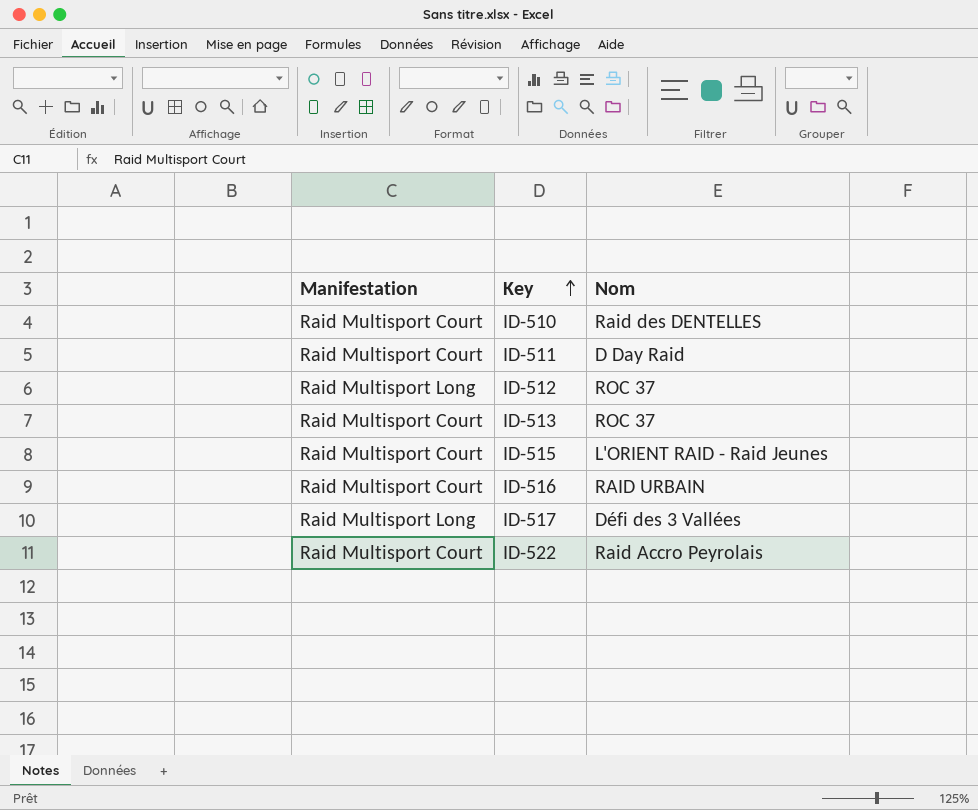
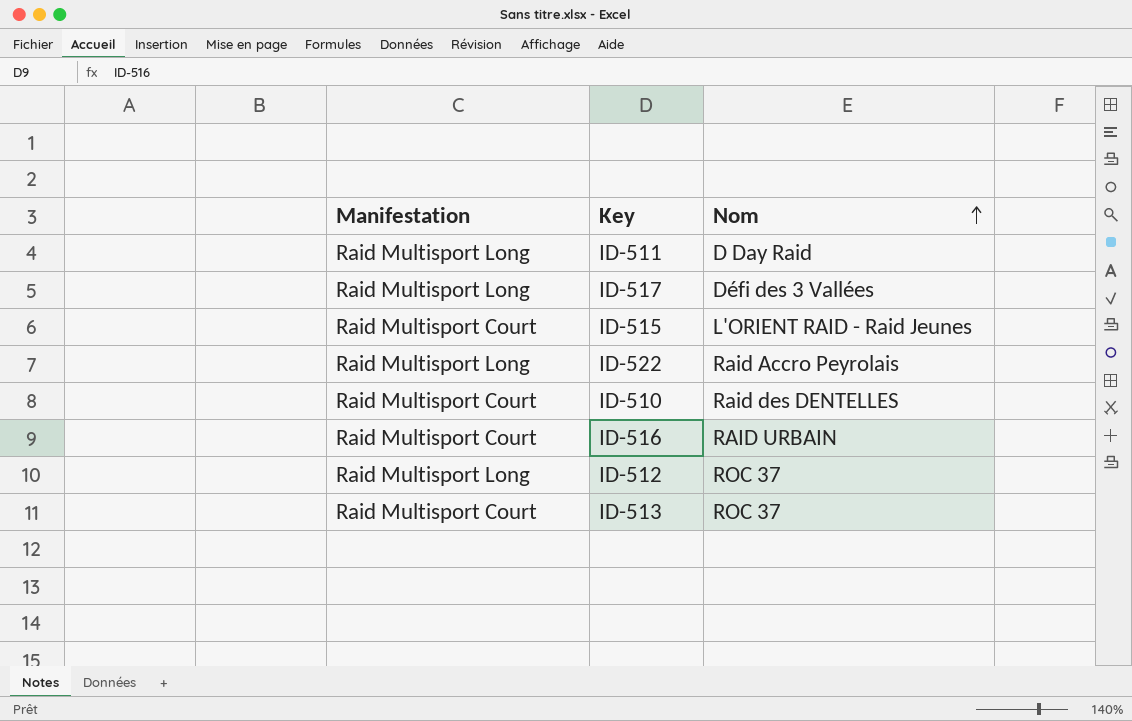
row order: Key ascending -> Nom ascending
ID-511 | Manifestation: Raid Multisport Court -> Raid Multisport Long
ID-522 | Manifestation: Raid Multisport Court -> Raid Multisport Long

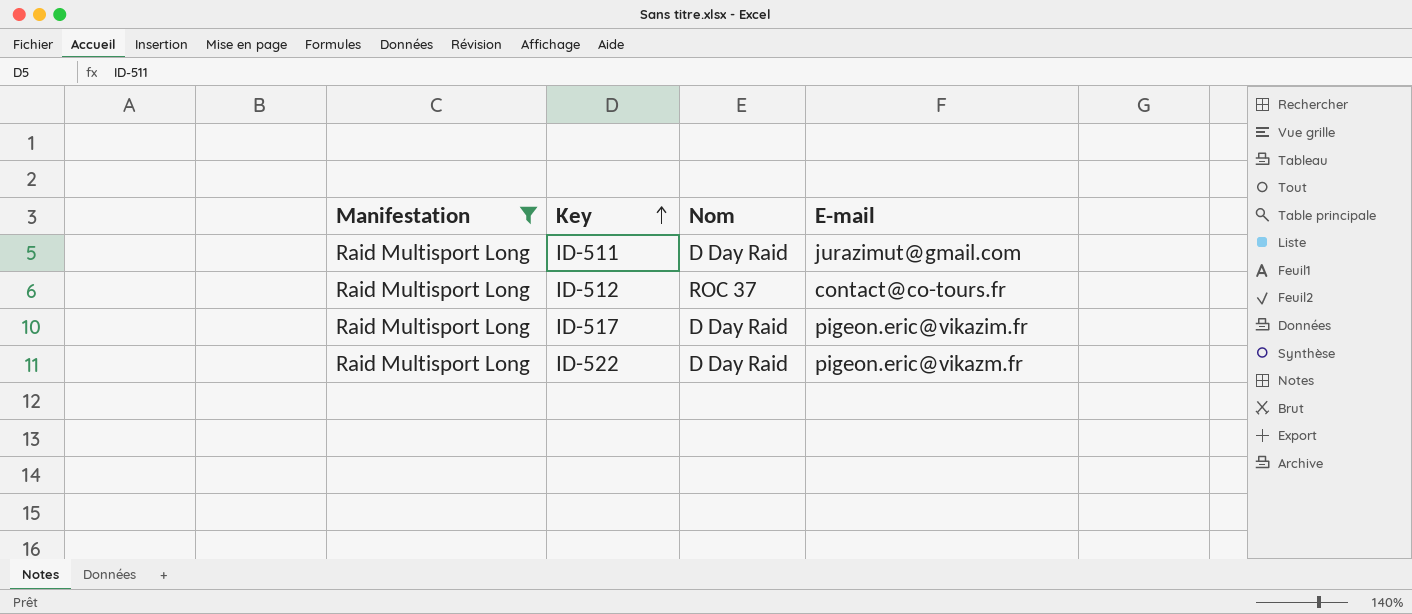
filter: none -> Manifestation = Raid Multisport Long
row order: Nom ascending -> Key ascending
column E-mail | position: none -> 4
ID-517 | Nom: Défi des 3 Vallées -> D Day Raid
ID-522 | Nom: Raid Accro Peyrolais -> D Day Raid

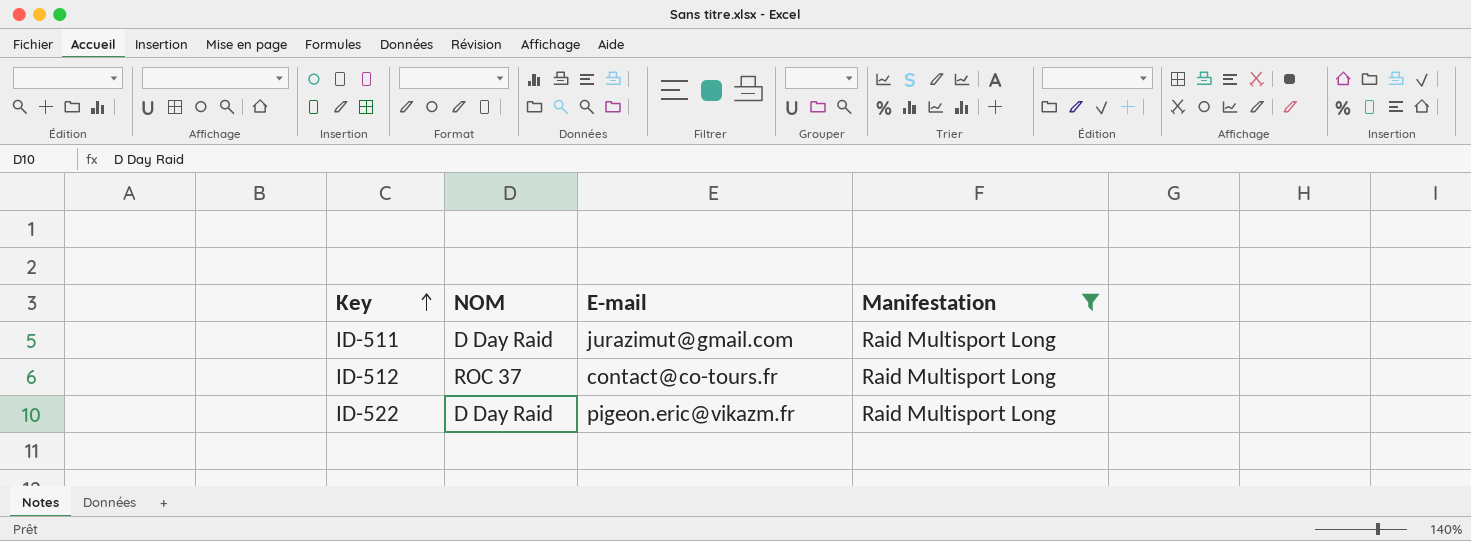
column name: Nom -> NOM
column Manifestation | position: 1 -> 4
row ID-517: Raid Multisport Long | D Day Raid | pigeon.eric@vikazim.fr -> none

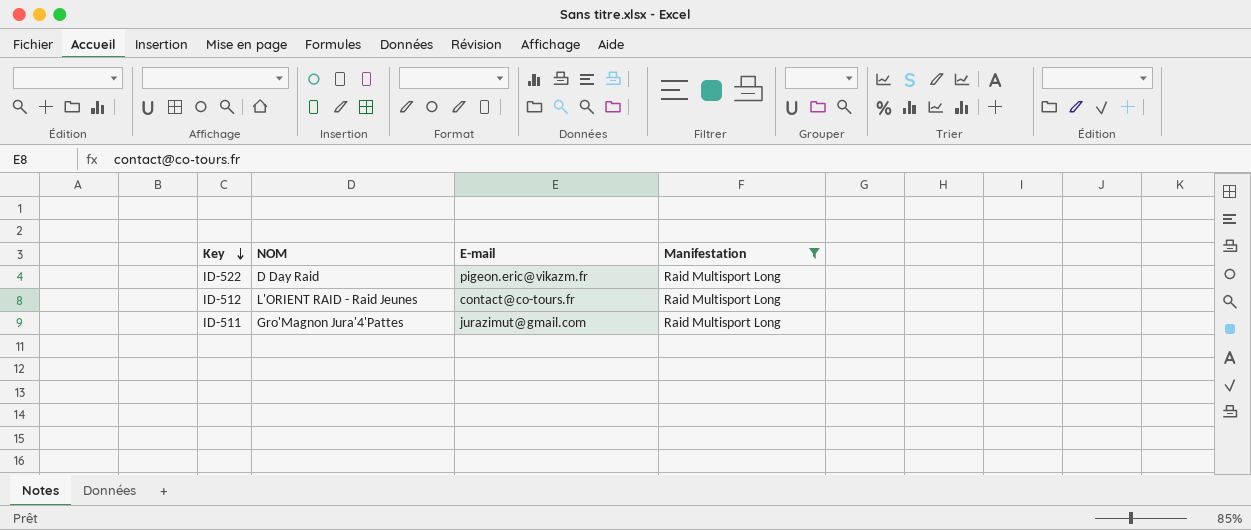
row order: Key ascending -> Key descending
ID-512 | NOM: ROC 37 -> L'ORIENT RAID - Raid Jeunes
ID-511 | NOM: D Day Raid -> Gro'Magnon Jura'4'Pattes

